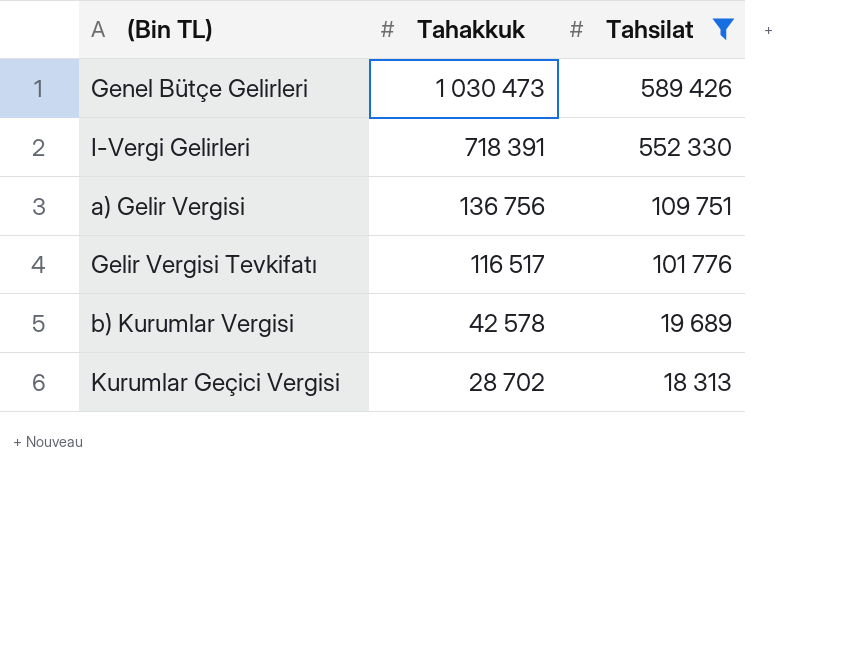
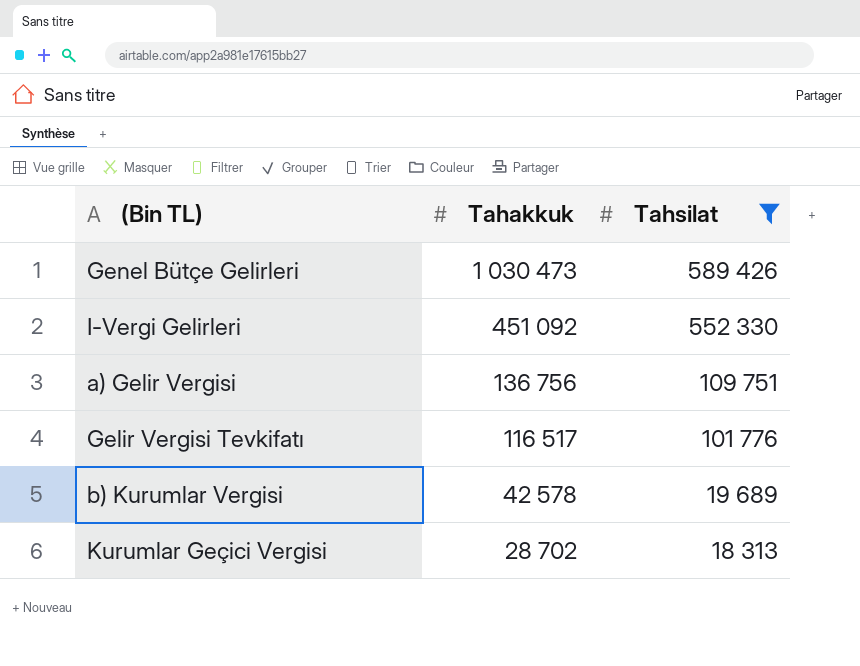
I-Vergi Gelirleri | Tahakkuk: 718 391 -> 451 092

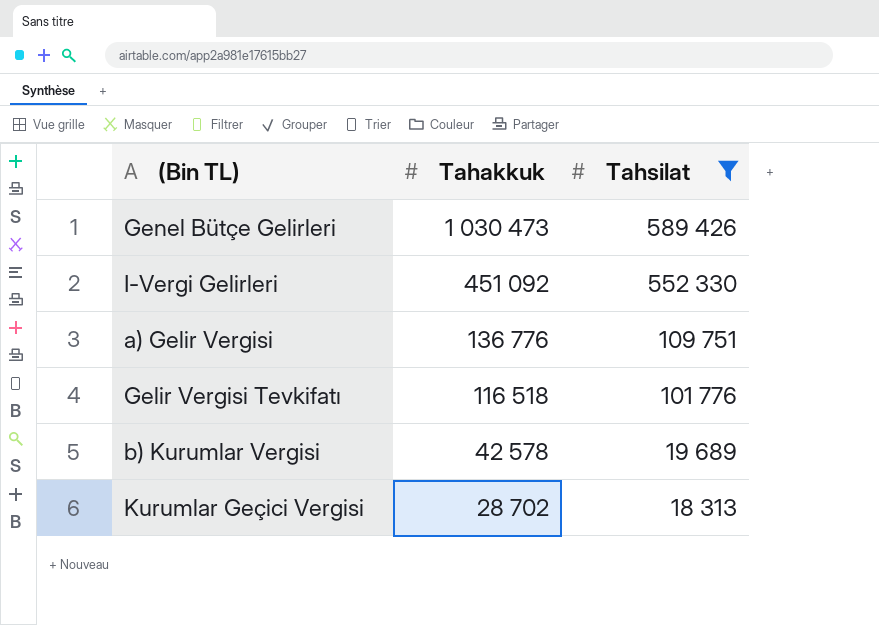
a) Gelir Vergisi | Tahakkuk: 136 756 -> 136 776
Gelir Vergisi Tevkifatı | Tahakkuk: 116 517 -> 116 518

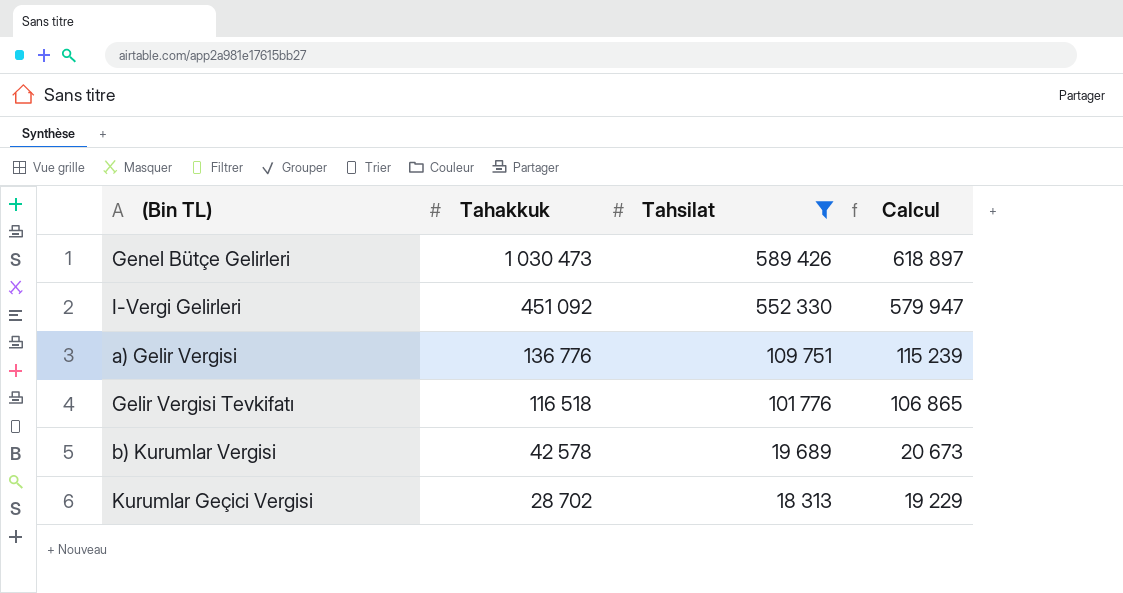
column Calcul | formula: none -> [Tahsilat] * 1,05

